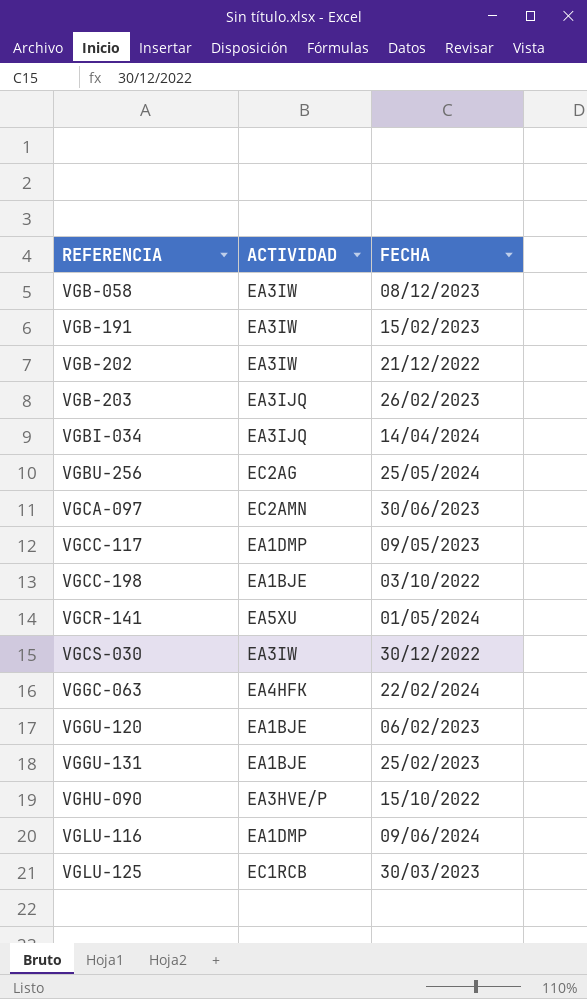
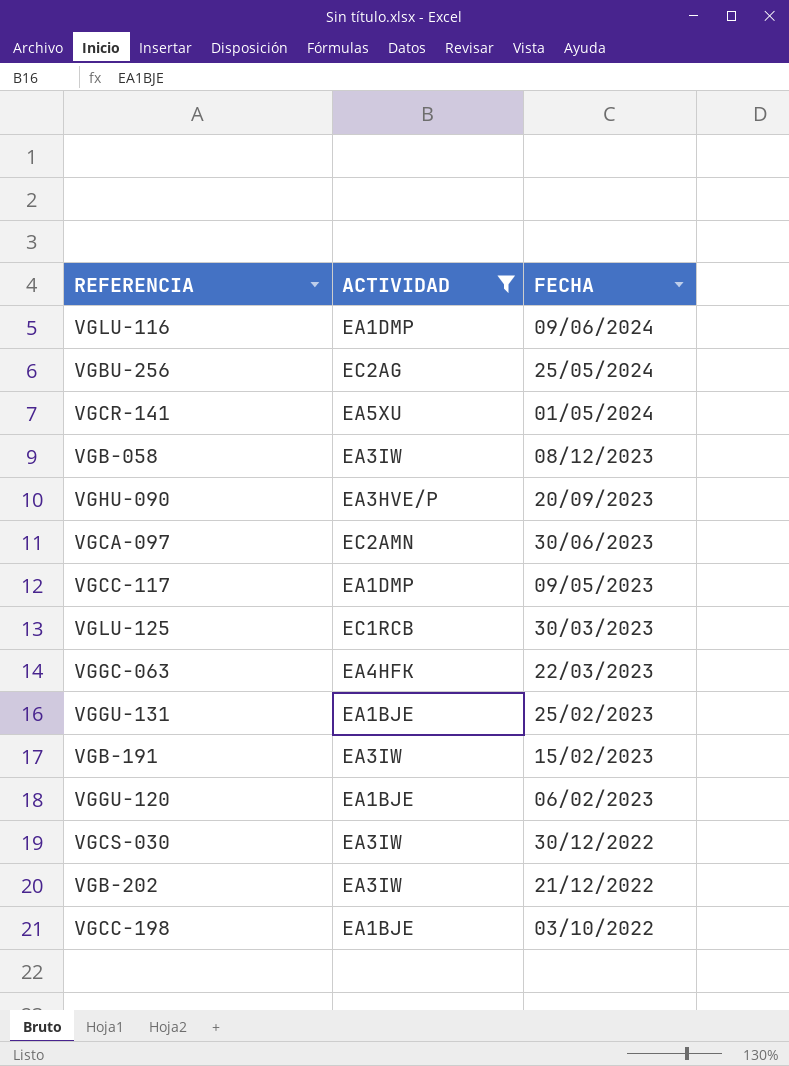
filter: none -> ACTIVIDAD != EA3IJQ
row order: REFERENCIA ascending -> FECHA descending
VGHU-090 | FECHA: 15/10/2022 -> 20/09/2023
VGGC-063 | FECHA: 22/02/2024 -> 22/03/2023

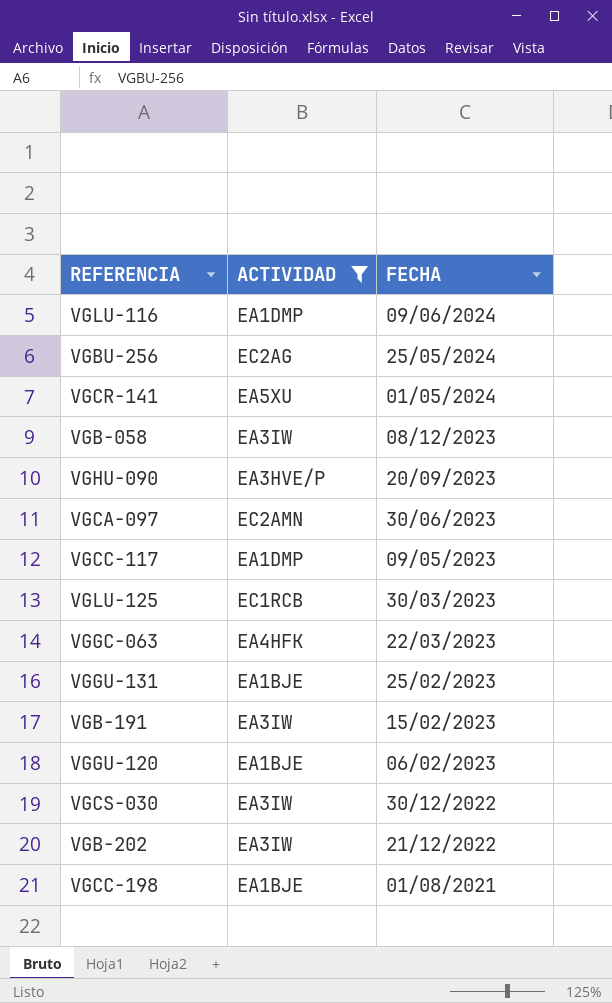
VGCC-198 | FECHA: 03/10/2022 -> 01/08/2021

